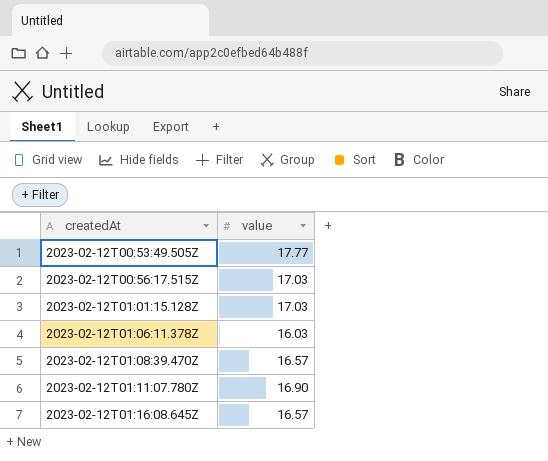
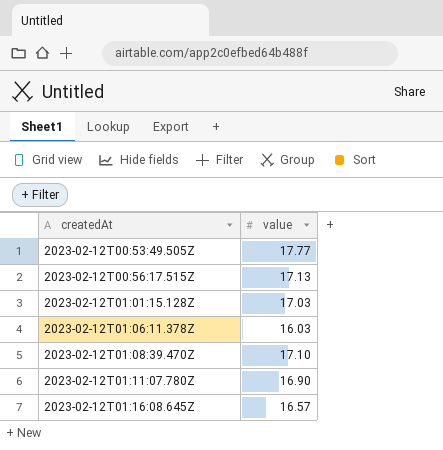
2023-02-12T00:56:17.515Z | value: 17.03 -> 17.13
2023-02-12T01:08:39.470Z | value: 16.57 -> 17.10

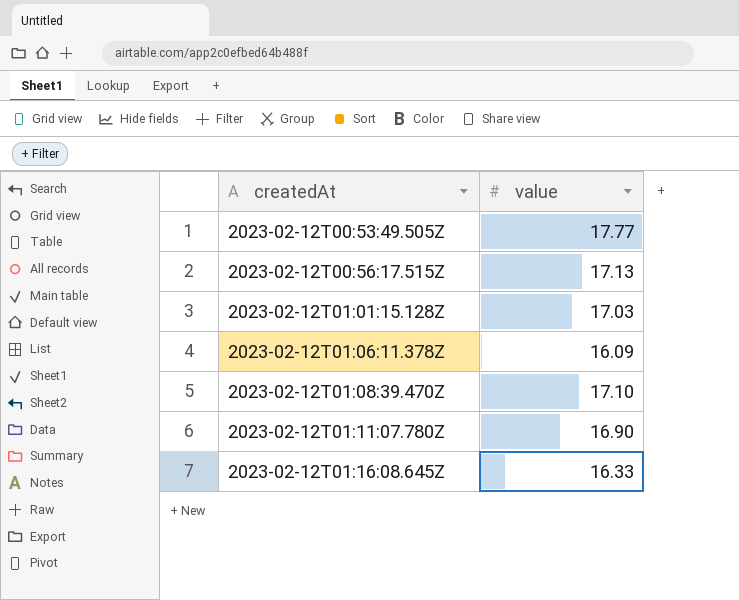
2023-02-12T01:06:11.378Z | value: 16.03 -> 16.09
2023-02-12T01:16:08.645Z | value: 16.57 -> 16.33

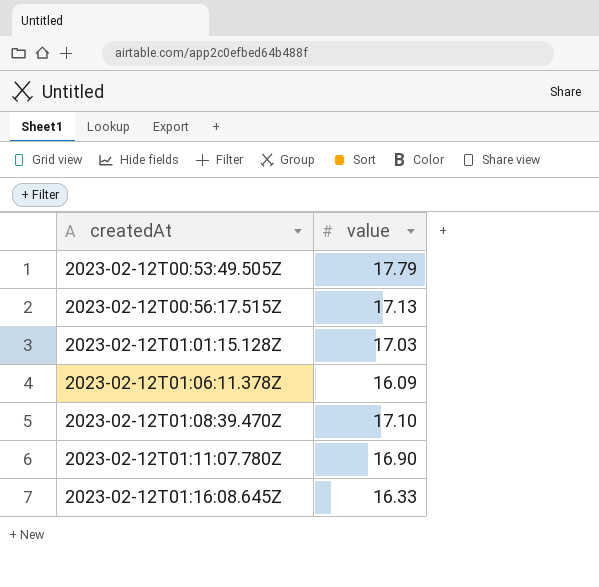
2023-02-12T00:53:49.505Z | value: 17.77 -> 17.79

